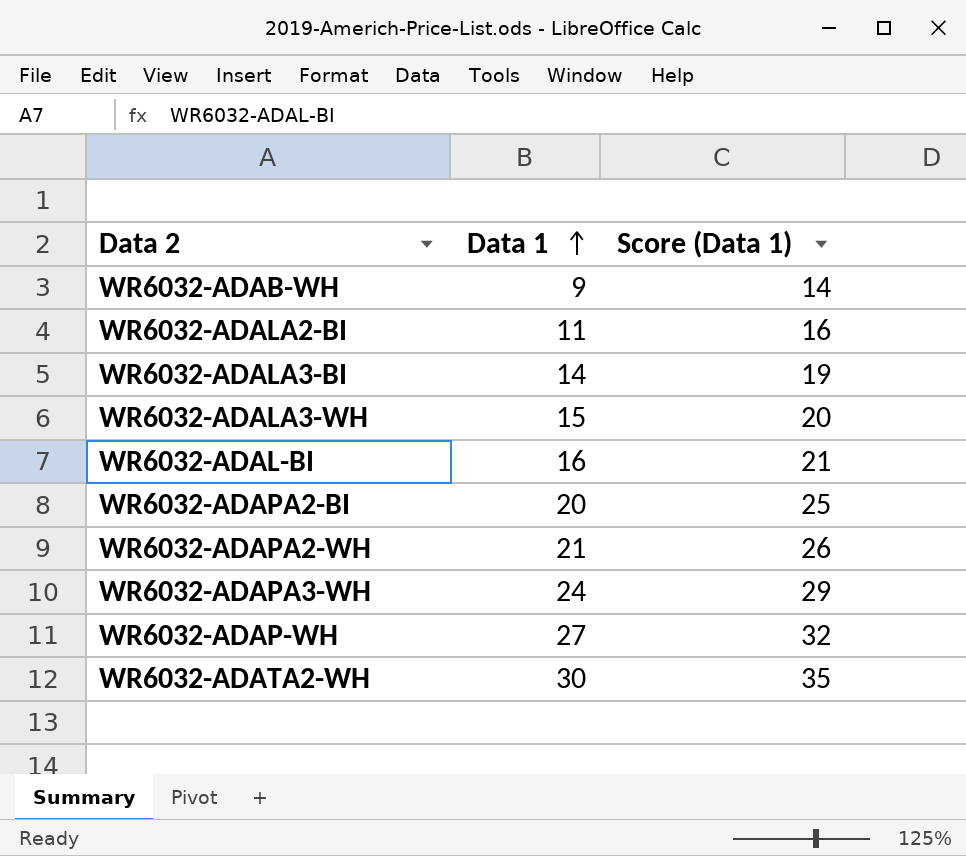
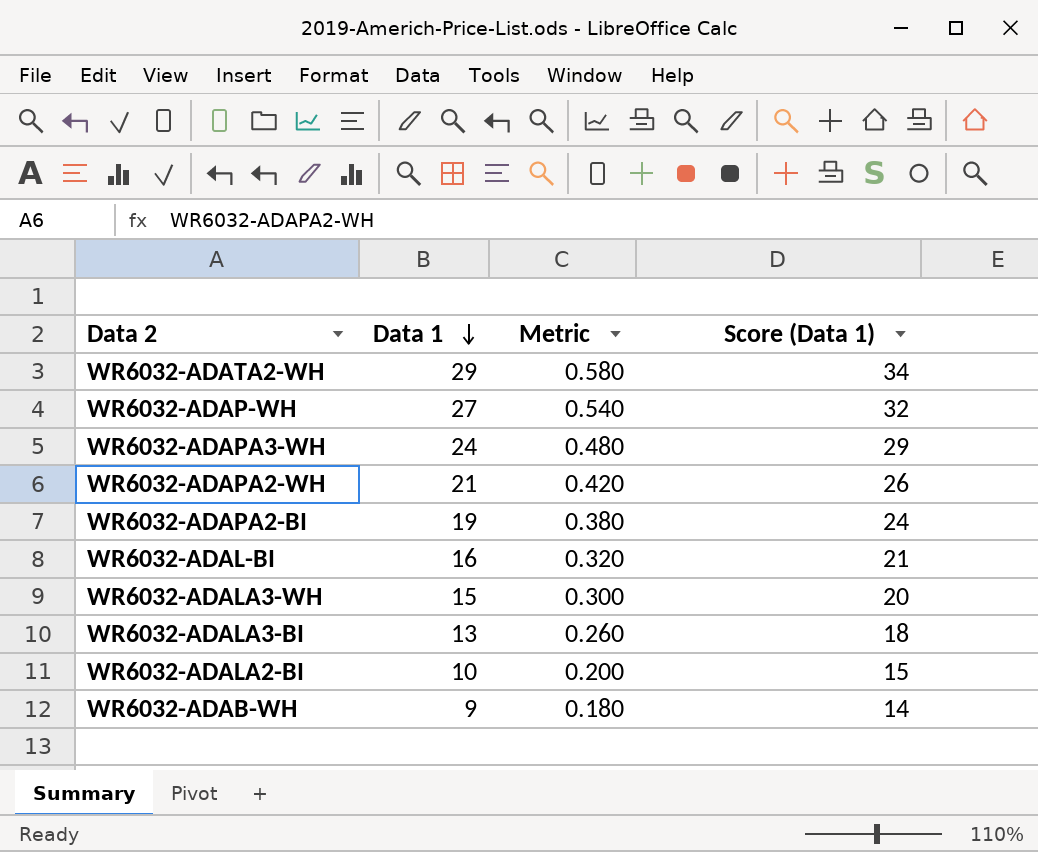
row order: Data 1 ascending -> Data 1 descending
column Metric | formula: none -> [Data 1] * 0.02
WR6032-ADATA2-WH | Data 1: 30 -> 29
WR6032-ADATA2-WH | Score (Data 1): 35 -> 34
WR6032-ADAPA2-BI | Data 1: 20 -> 19
WR6032-ADAPA2-BI | Score (Data 1): 25 -> 24
WR6032-ADALA3-BI | Data 1: 14 -> 13
WR6032-ADALA3-BI | Score (Data 1): 19 -> 18
WR6032-ADALA2-BI | Data 1: 11 -> 10
WR6032-ADALA2-BI | Score (Data 1): 16 -> 15

